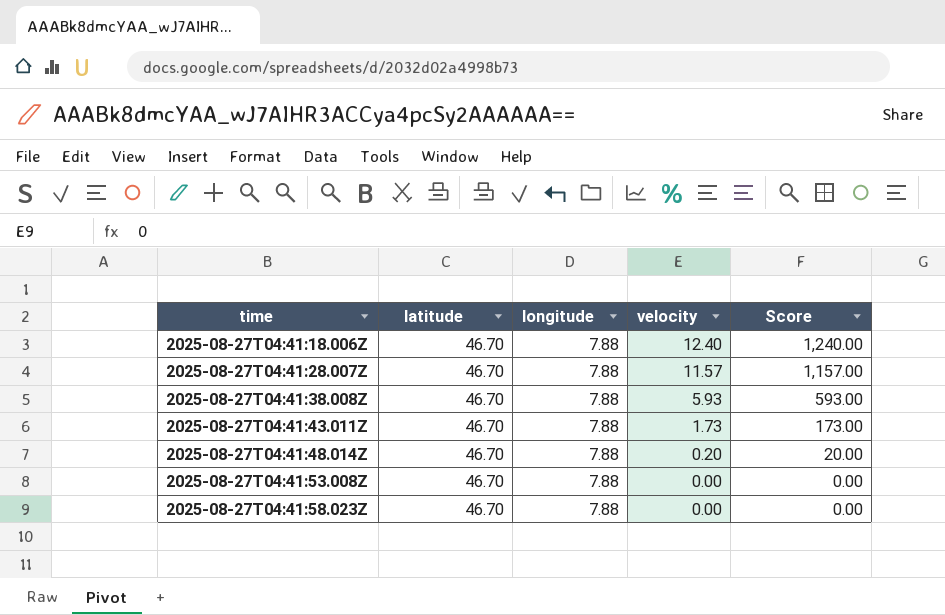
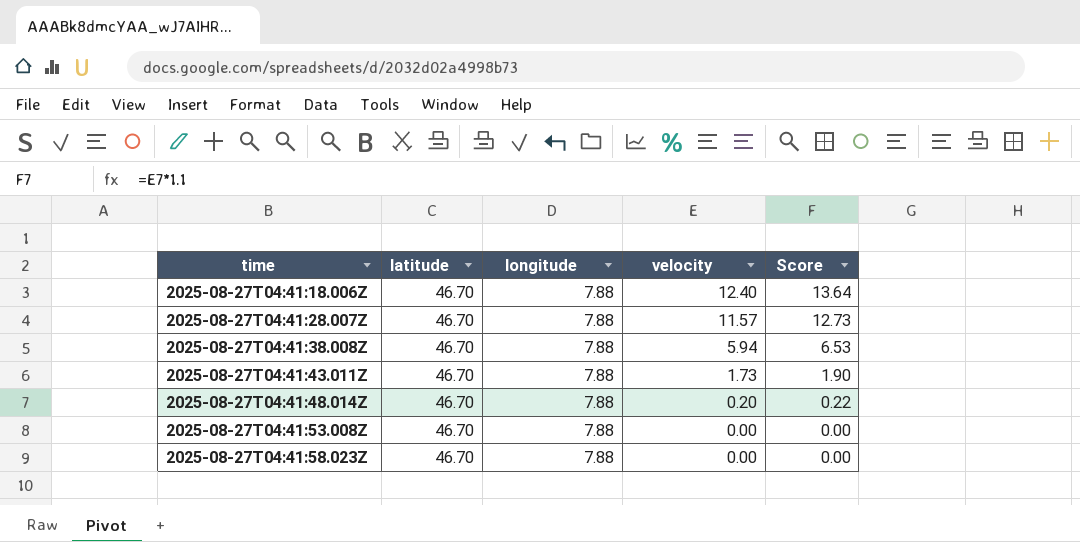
column Score | formula: [velocity] * 100 -> [velocity] * 1.1
2025-08-27T04:41:38.008Z | velocity: 5.93 -> 5.94

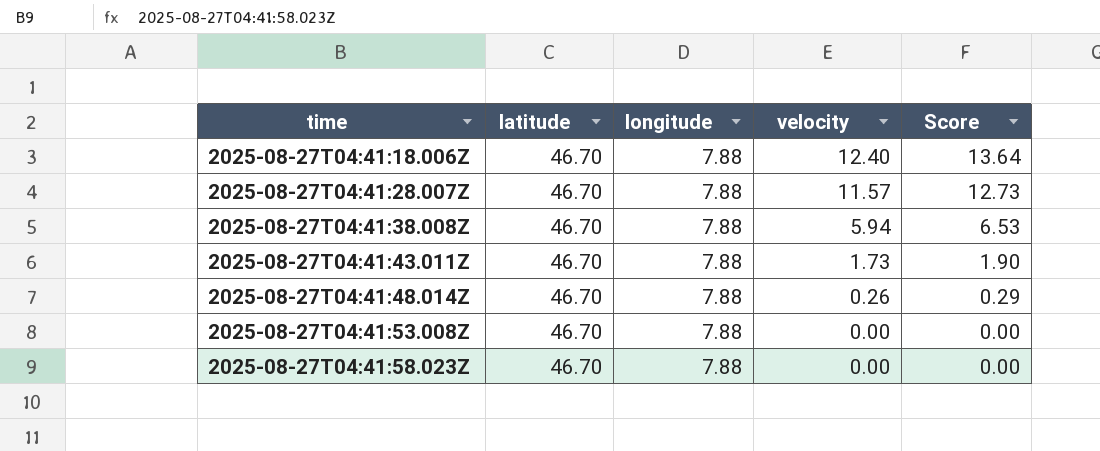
2025-08-27T04:41:48.014Z | velocity: 0.20 -> 0.26
2025-08-27T04:41:48.014Z | Score: 0.22 -> 0.29

